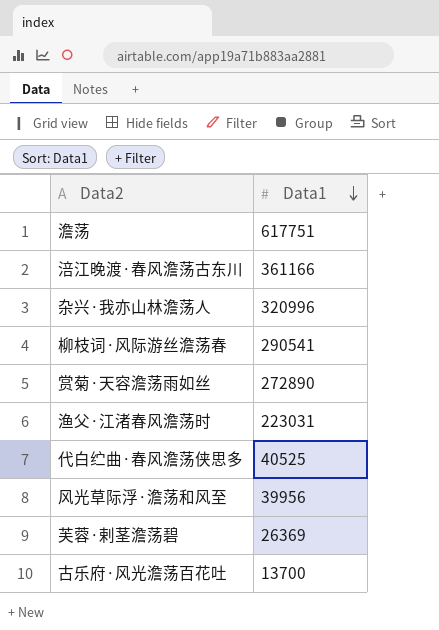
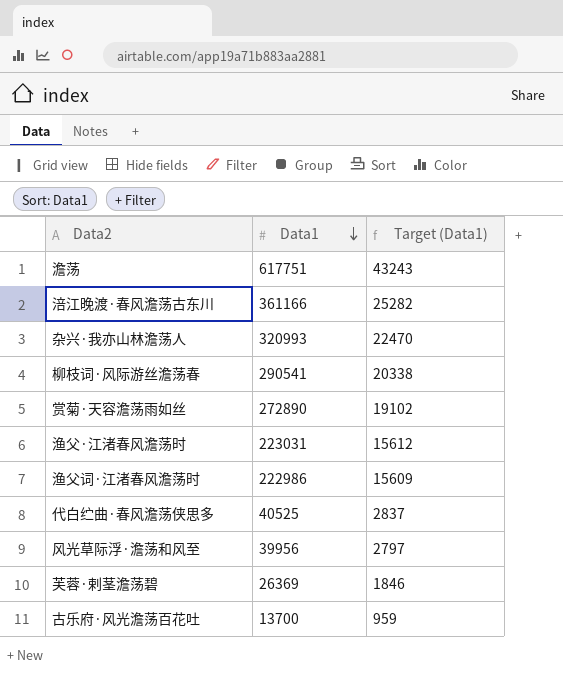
column Target (Data1) | formula: none -> [Data1] * 0.07
杂兴·我亦山林澹荡人 | Data1: 320996 -> 320993
row 渔父词·江渚春风澹荡时: none -> 222986 | 15609

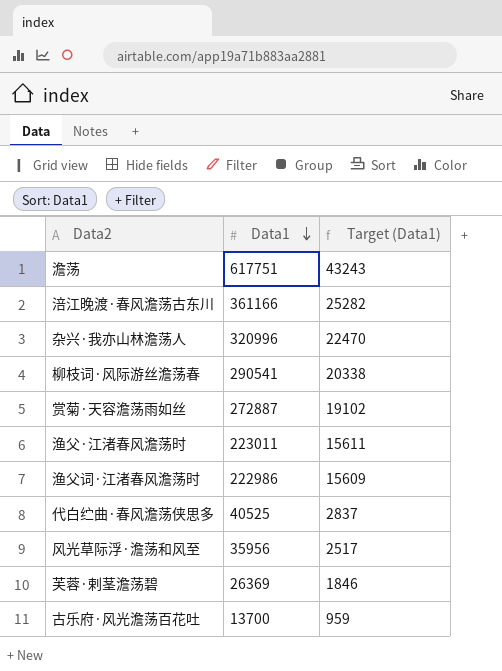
杂兴·我亦山林澹荡人 | Data1: 320993 -> 320996
赏菊·天容澹荡雨如丝 | Data1: 272890 -> 272887
渔父·江渚春风澹荡时 | Data1: 223031 -> 223011
渔父·江渚春风澹荡时 | Target (Data1): 15612 -> 15611
风光草际浮·澹荡和风至 | Data1: 39956 -> 35956
风光草际浮·澹荡和风至 | Target (Data1): 2797 -> 2517

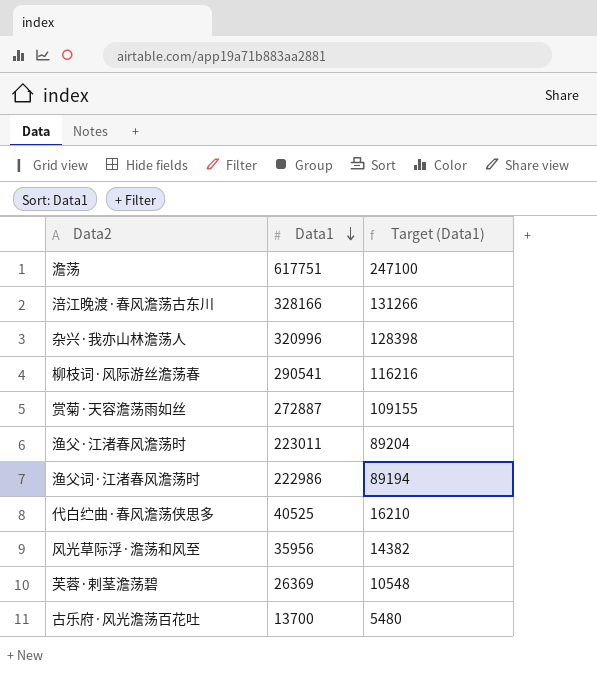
column Target (Data1) | formula: [Data1] * 0.07 -> [Data1] * 0.4
涪江晚渡·春风澹荡古东川 | Data1: 361166 -> 328166

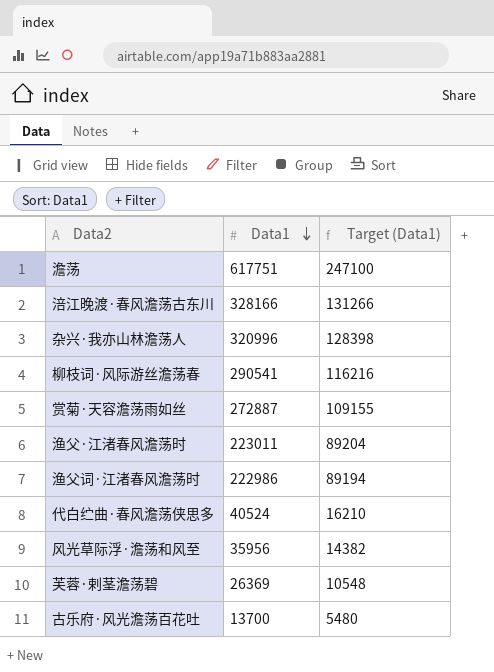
代白纻曲·春风澹荡侠思多 | Data1: 40525 -> 40524

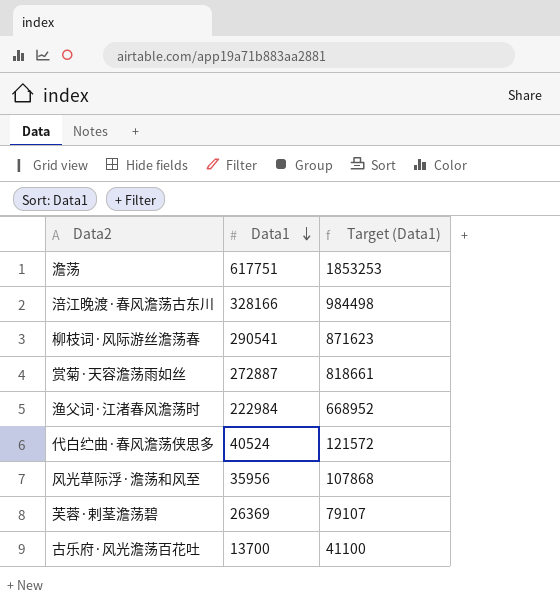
column Target (Data1) | formula: [Data1] * 0.4 -> [Data1] * 3
row 杂兴·我亦山林澹荡人: 320996 | 128398 -> none
row 渔父·江渚春风澹荡时: 223011 | 89204 -> none
渔父词·江渚春风澹荡时 | Data1: 222986 -> 222984

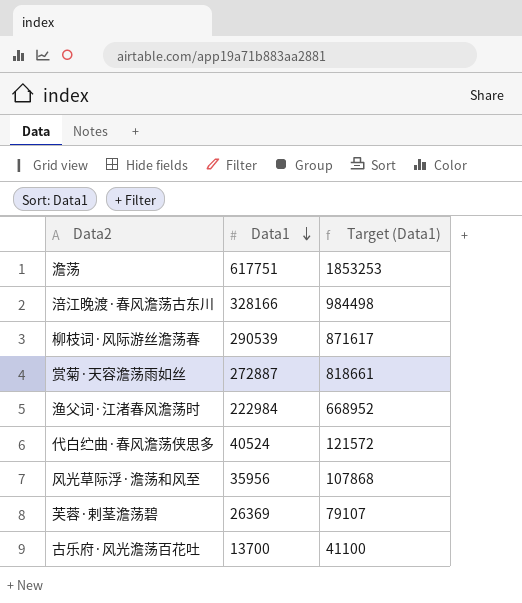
柳枝词·风际游丝澹荡春 | Data1: 290541 -> 290539
柳枝词·风际游丝澹荡春 | Target (Data1): 871623 -> 871617

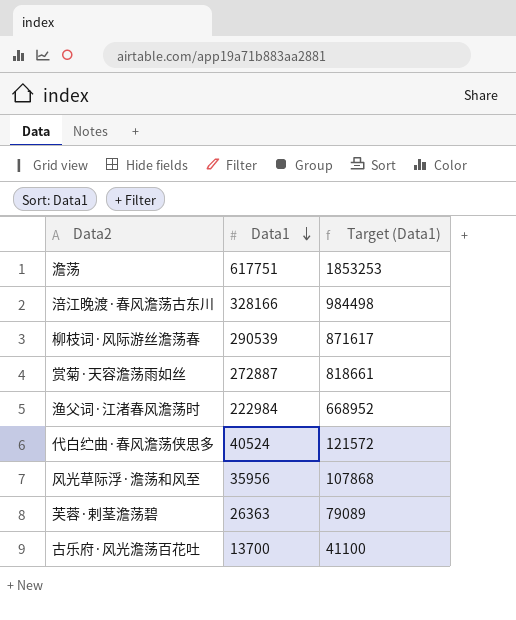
芙蓉·剌茎澹荡碧 | Data1: 26369 -> 26363
芙蓉·剌茎澹荡碧 | Target (Data1): 79107 -> 79089

